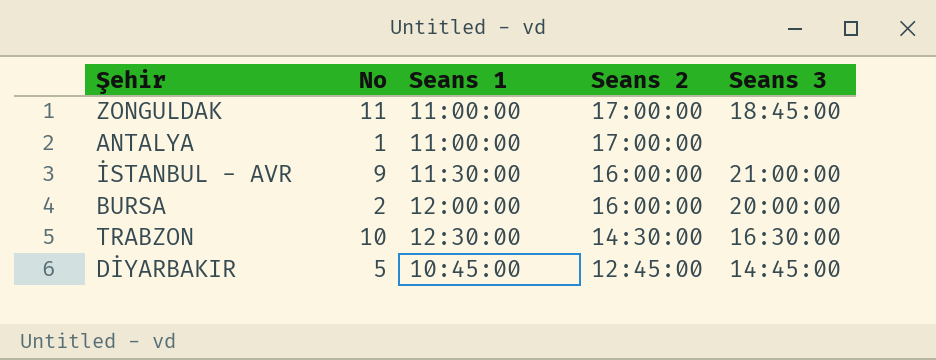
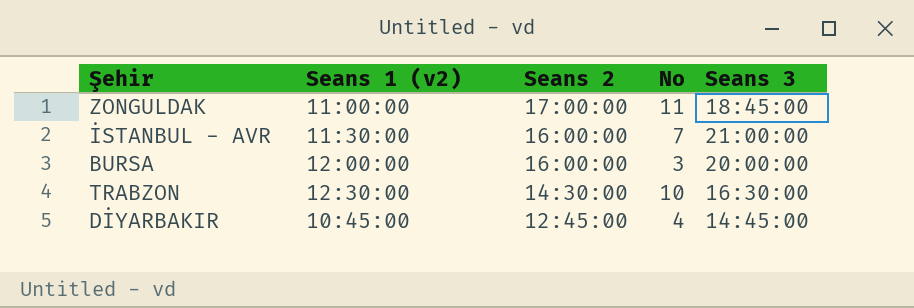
column name: Seans 1 -> Seans 1 (v2)
column No | position: 2 -> 4
row ANTALYA: 1 | 11:00:00 | 17:00:00 | none -> none
İSTANBUL - AVR | No: 9 -> 7
BURSA | No: 2 -> 3
DİYARBAKIR | No: 5 -> 4

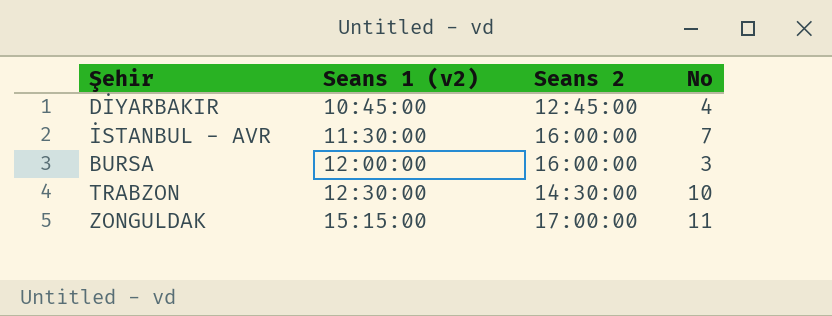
row order: Seans 2 descending -> Seans 1 (v2) ascending
column Seans 3 | position: 5 -> none
ZONGULDAK | Seans 1 (v2): 11:00:00 -> 15:15:00

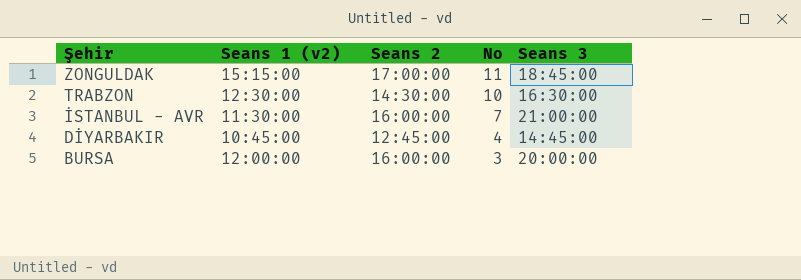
row order: Seans 1 (v2) ascending -> Şehir descending
column Seans 3 | position: none -> 5

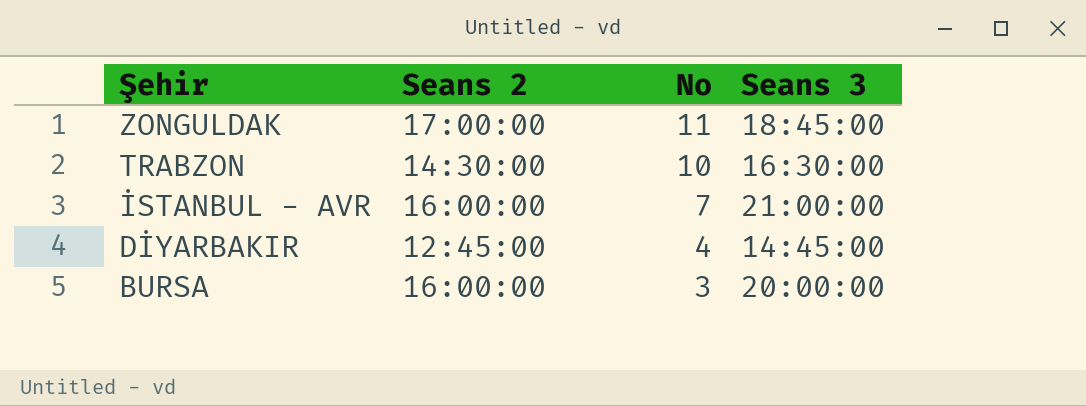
column Seans 1 (v2) | position: 2 -> none

